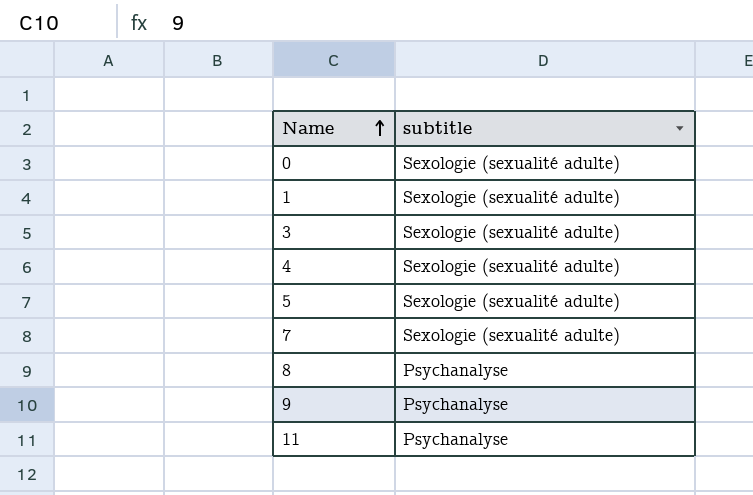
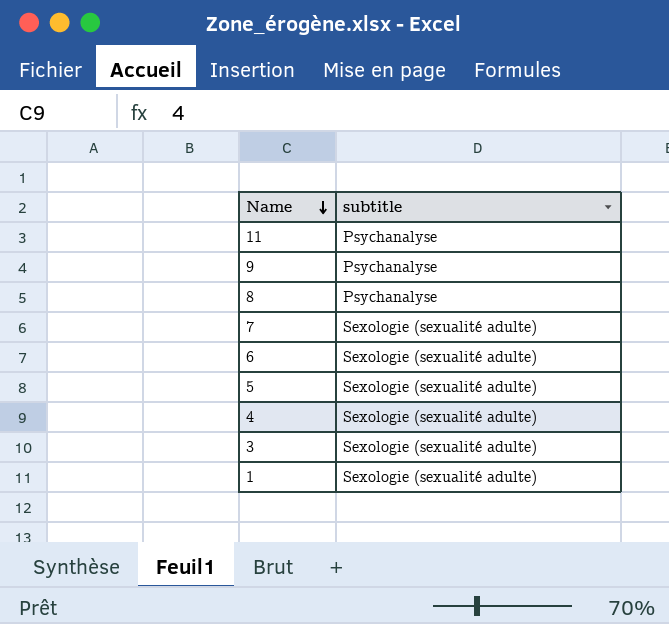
row order: Name ascending -> Name descending
row 0: Sexologie (sexualité adulte) -> none
row 6: none -> Sexologie (sexualité adulte)

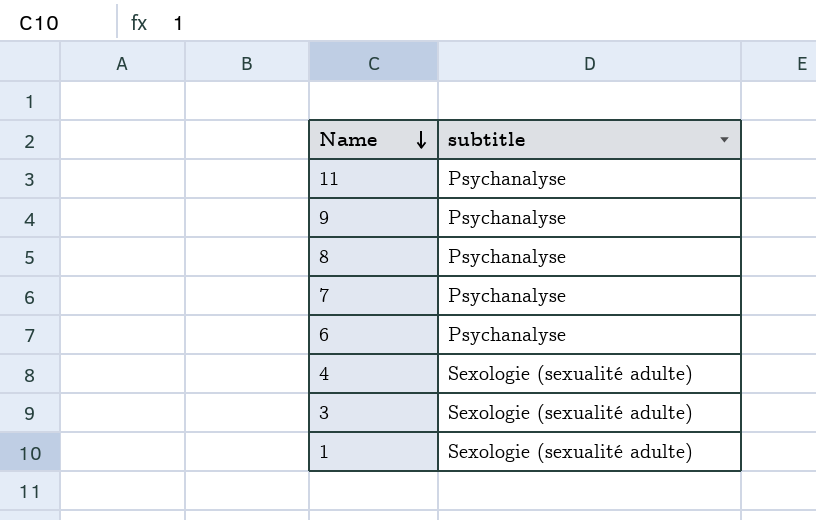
row 5: Sexologie (sexualité adulte) -> none
7 | subtitle: Sexologie (sexualité adulte) -> Psychanalyse
6 | subtitle: Sexologie (sexualité adulte) -> Psychanalyse

